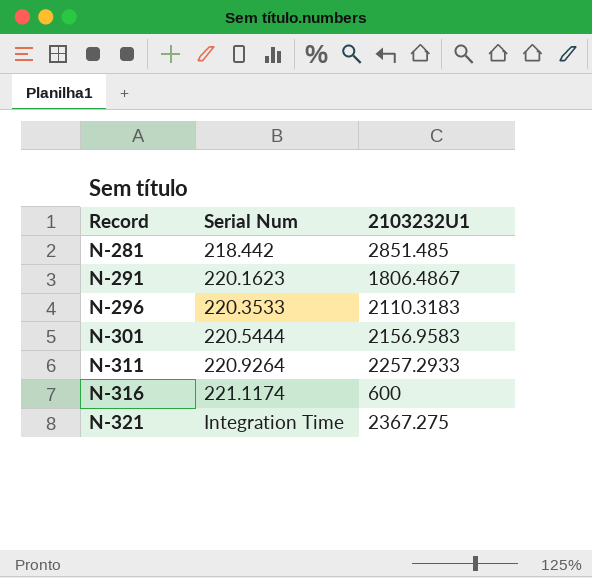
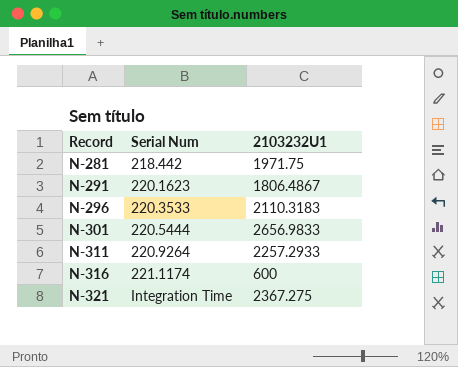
N-281 | 2103232U1: 2851.485 -> 1971.75
N-301 | 2103232U1: 2156.9583 -> 2656.9833

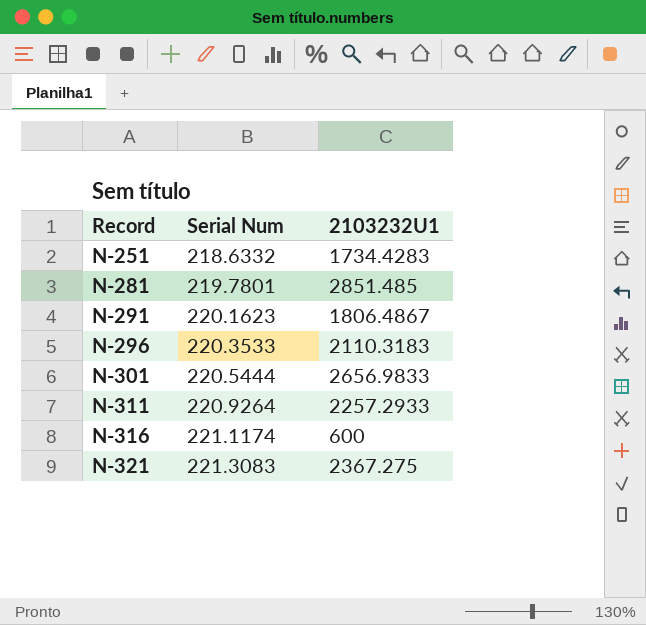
row N-251: none -> 218.6332 | 1734.4283
N-281 | Serial Num: 218.442 -> 219.7801
N-281 | 2103232U1: 1971.75 -> 2851.485
N-321 | Serial Num: Integration Time -> 221.3083

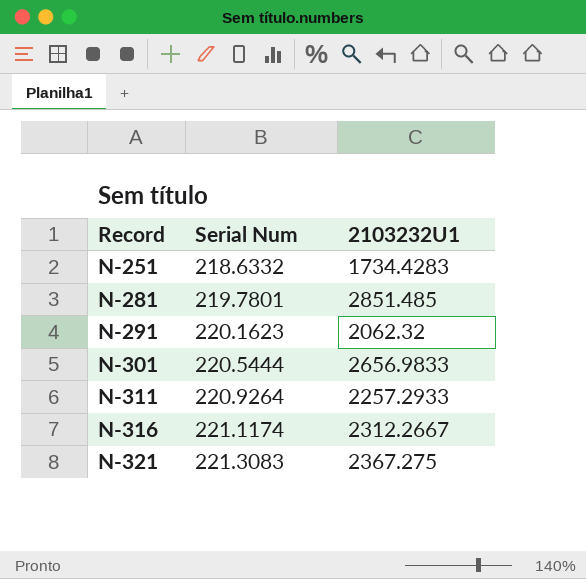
row N-296: 220.3533 | 2110.3183 -> none
N-291 | 2103232U1: 1806.4867 -> 2062.32
N-316 | 2103232U1: 600 -> 2312.2667

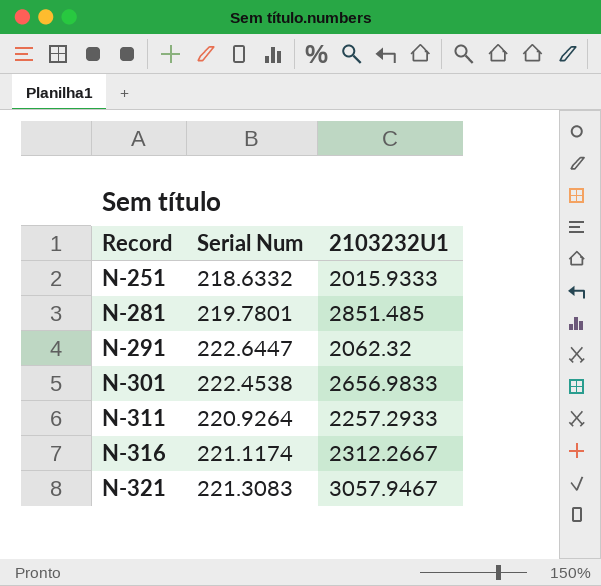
N-251 | 2103232U1: 1734.4283 -> 2015.9333
N-291 | Serial Num: 220.1623 -> 222.6447
N-301 | Serial Num: 220.5444 -> 222.4538
N-321 | 2103232U1: 2367.275 -> 3057.9467

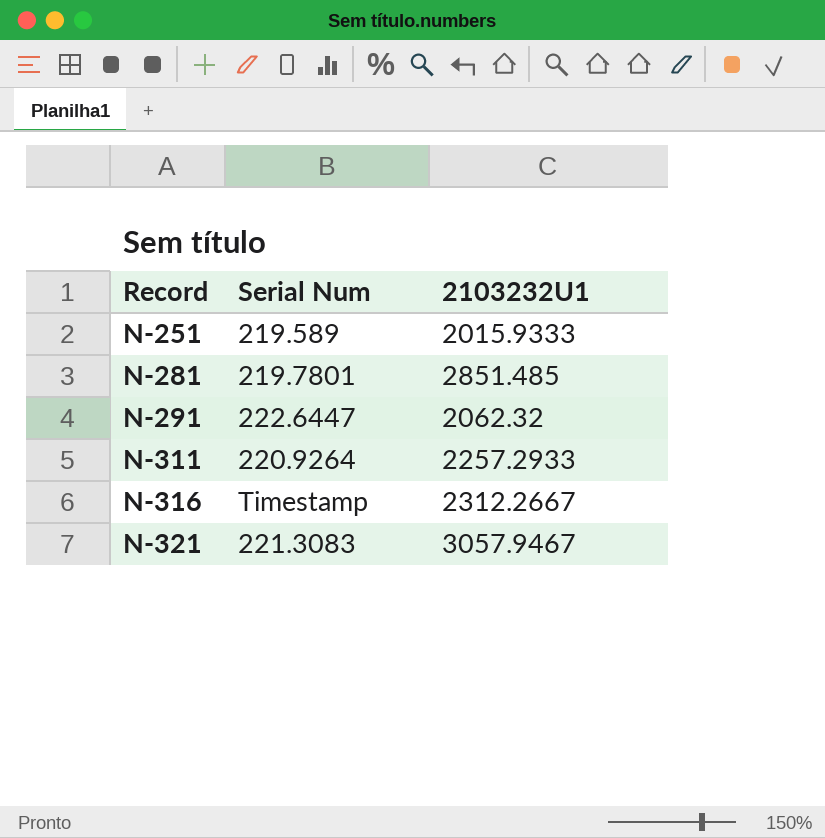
row N-301: 222.4538 | 2656.9833 -> none
N-251 | Serial Num: 218.6332 -> 219.589
N-316 | Serial Num: 221.1174 -> Timestamp

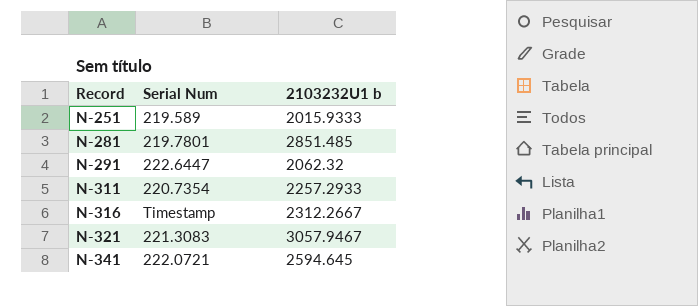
column name: 2103232U1 -> 2103232U1 b
N-311 | Serial Num: 220.9264 -> 220.7354
row N-341: none -> 222.0721 | 2594.645

